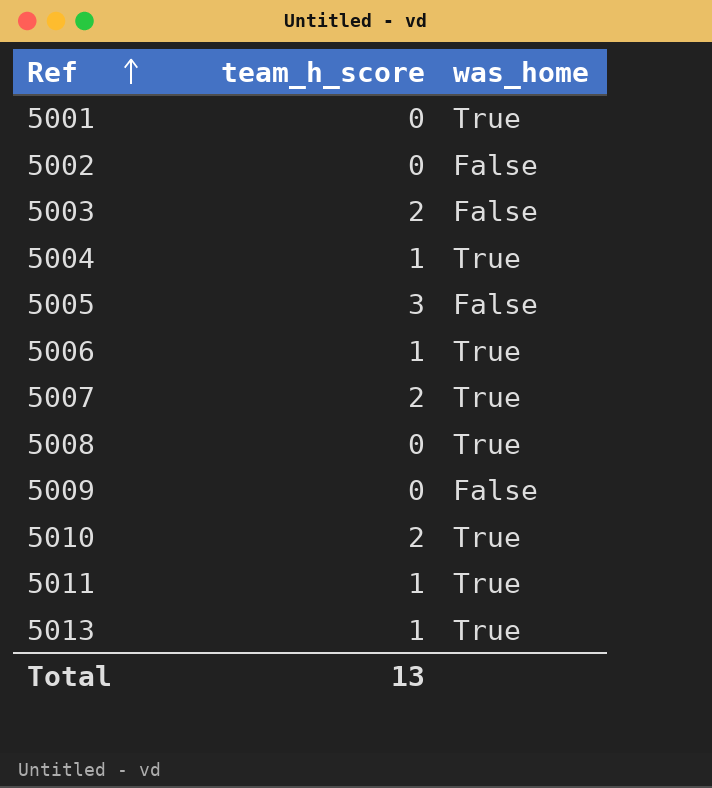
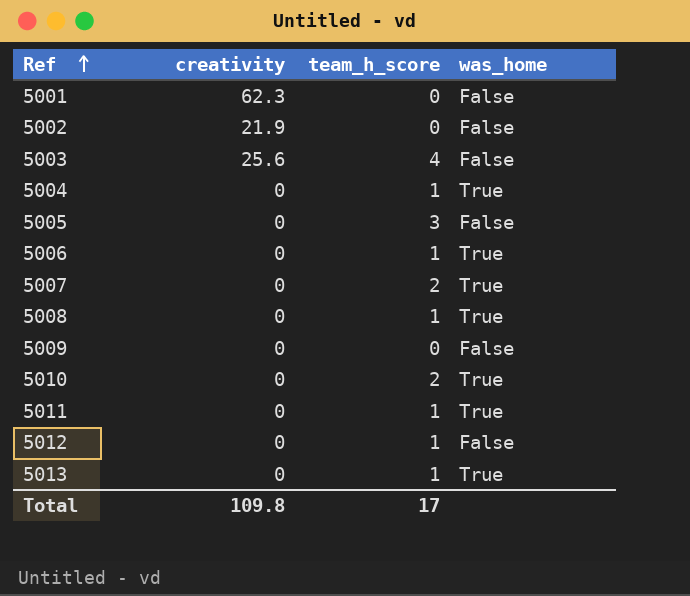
column creativity | position: none -> 2
5001 | was_home: True -> False
5003 | team_h_score: 2 -> 4
5008 | team_h_score: 0 -> 1
row 5012: none -> 0 | 1 | False
Total | team_h_score: 13 -> 17

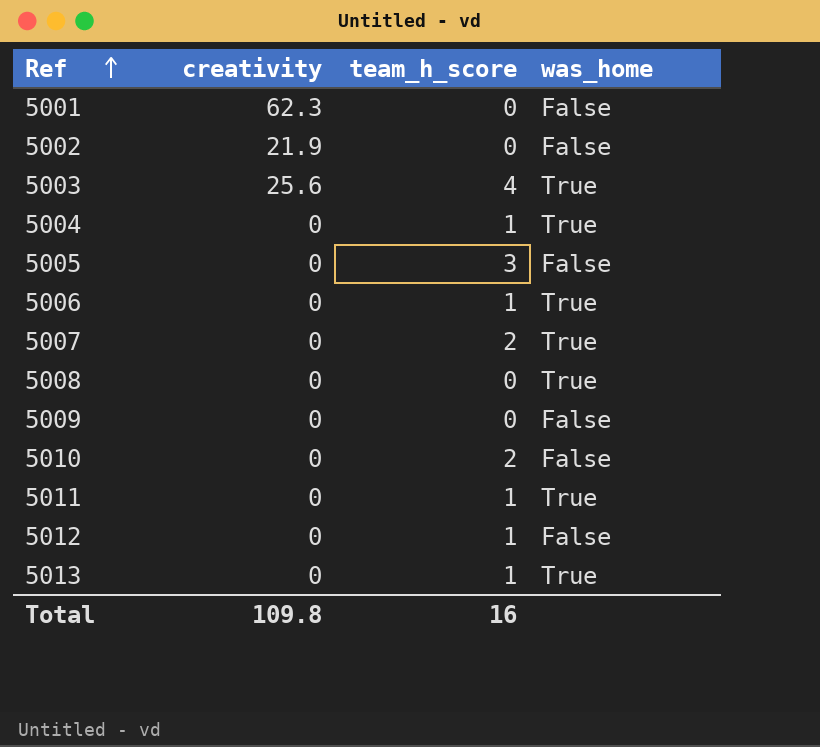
5003 | was_home: False -> True
5008 | team_h_score: 1 -> 0
5010 | was_home: True -> False
Total | team_h_score: 17 -> 16

